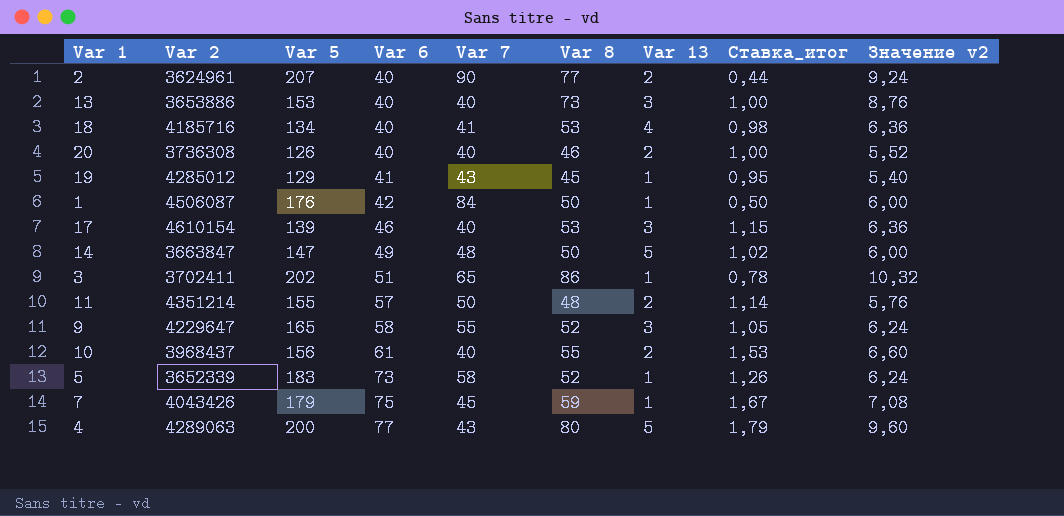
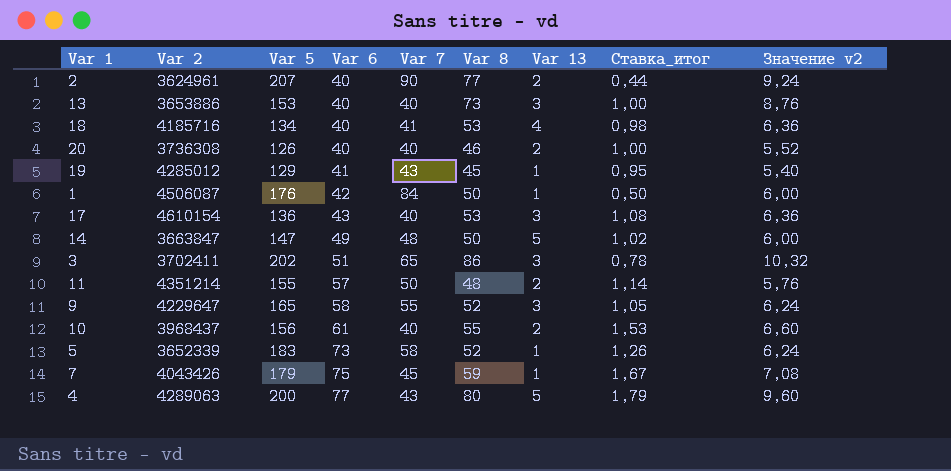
17 | Var 5: 139 -> 136
17 | Var 6: 46 -> 43
17 | Ставка_итог: 1,15 -> 1,08
3 | Var 13: 1 -> 3

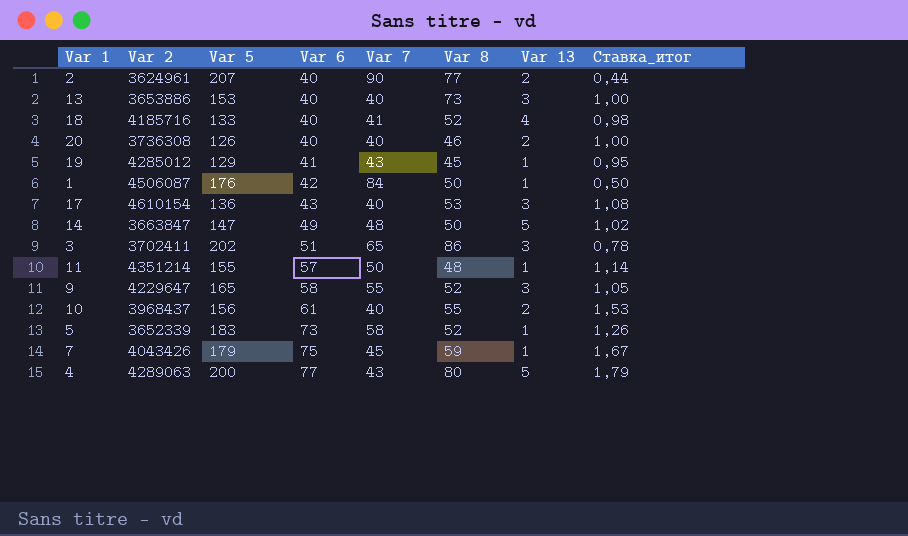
column Значение v2 | formula: [Var 8] * 0,12 -> none
18 | Var 5: 134 -> 133
18 | Var 8: 53 -> 52
11 | Var 13: 2 -> 1

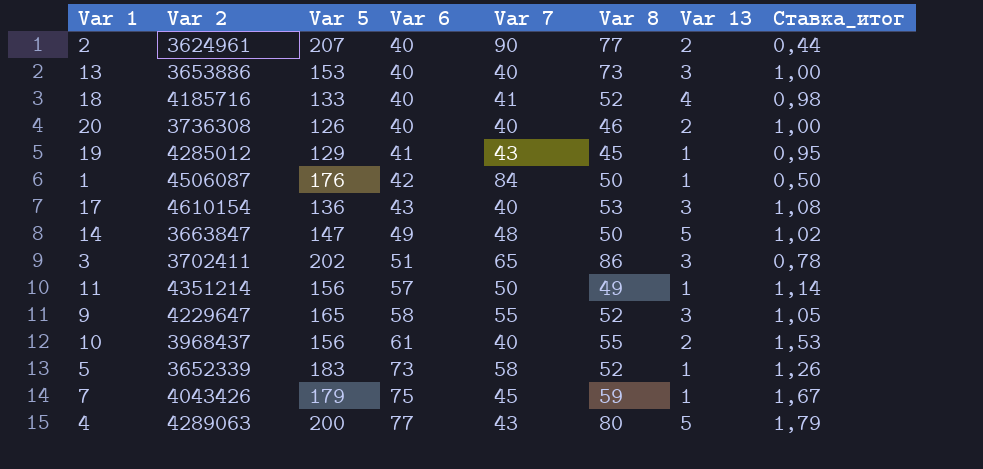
11 | Var 5: 155 -> 156
11 | Var 8: 48 -> 49

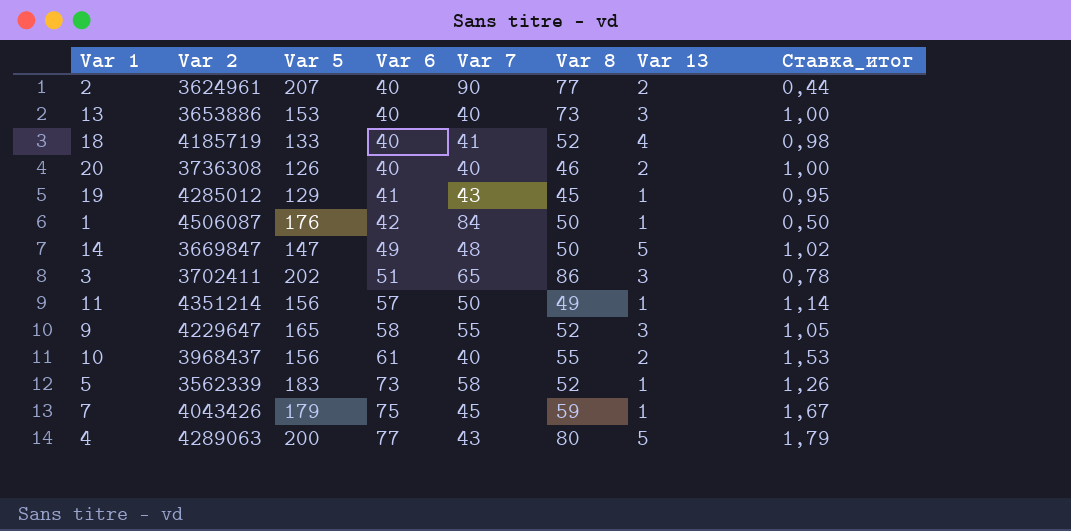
row 17: 4610154 | 136 | 43 | 40 | 53 | 3 | 1,08 -> none
18 | Var 2: 4185716 -> 4185719
14 | Var 2: 3663847 -> 3669847
5 | Var 2: 3652339 -> 3562339

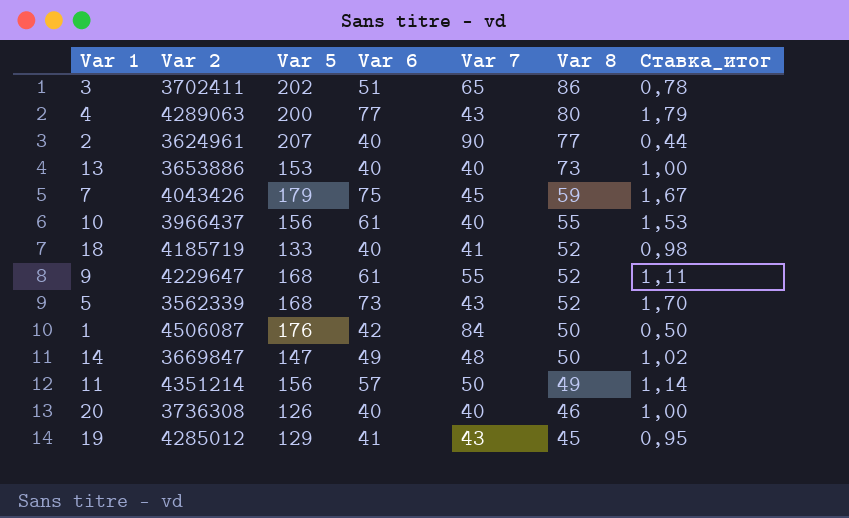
row order: Var 6 ascending -> Var 8 descending
column Var 13 | position: 7 -> none
10 | Var 2: 3968437 -> 3966437
9 | Var 5: 165 -> 168
9 | Var 6: 58 -> 61
9 | Ставка_итог: 1,05 -> 1,11
5 | Var 5: 183 -> 168
5 | Var 7: 58 -> 43
5 | Ставка_итог: 1,26 -> 1,70

